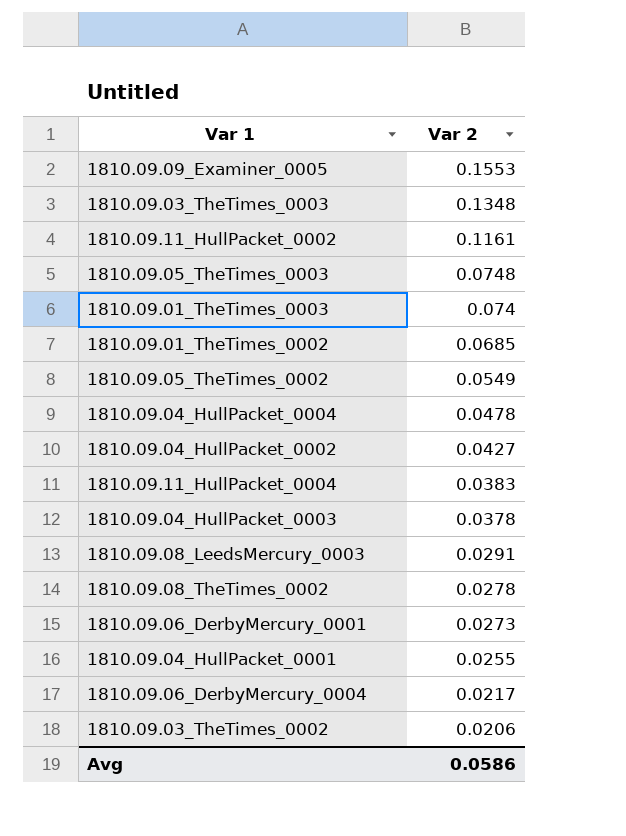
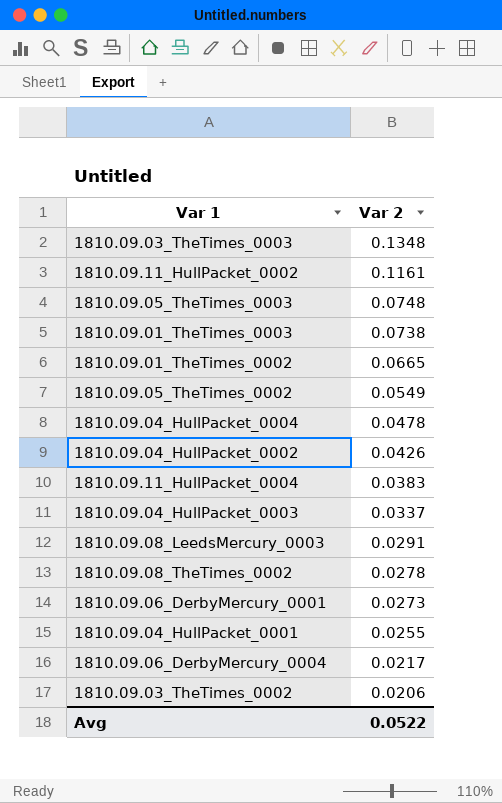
row 1810.09.09_Examiner_0005: 0.1553 -> none
1810.09.01_TheTimes_0003 | Var 2: 0.074 -> 0.0738
1810.09.01_TheTimes_0002 | Var 2: 0.0685 -> 0.0665
1810.09.04_HullPacket_0002 | Var 2: 0.0427 -> 0.0426
1810.09.04_HullPacket_0003 | Var 2: 0.0378 -> 0.0337
Avg | Var 2: 0.0586 -> 0.0522

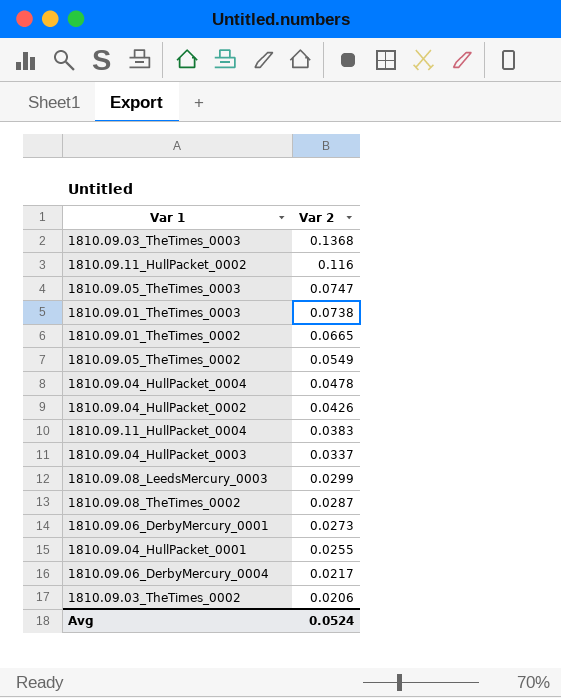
1810.09.03_TheTimes_0003 | Var 2: 0.1348 -> 0.1368
1810.09.11_HullPacket_0002 | Var 2: 0.1161 -> 0.116
1810.09.05_TheTimes_0003 | Var 2: 0.0748 -> 0.0747
1810.09.08_LeedsMercury_0003 | Var 2: 0.0291 -> 0.0299
1810.09.08_TheTimes_0002 | Var 2: 0.0278 -> 0.0287
Avg | Var 2: 0.0522 -> 0.0524

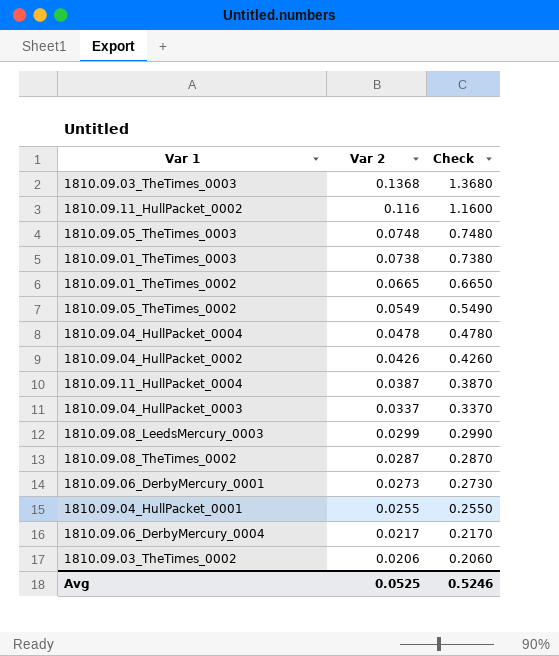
column Check | formula: none -> [Var 2] * 10
1810.09.05_TheTimes_0003 | Var 2: 0.0747 -> 0.0748
1810.09.11_HullPacket_0004 | Var 2: 0.0383 -> 0.0387
Avg | Var 2: 0.0524 -> 0.0525

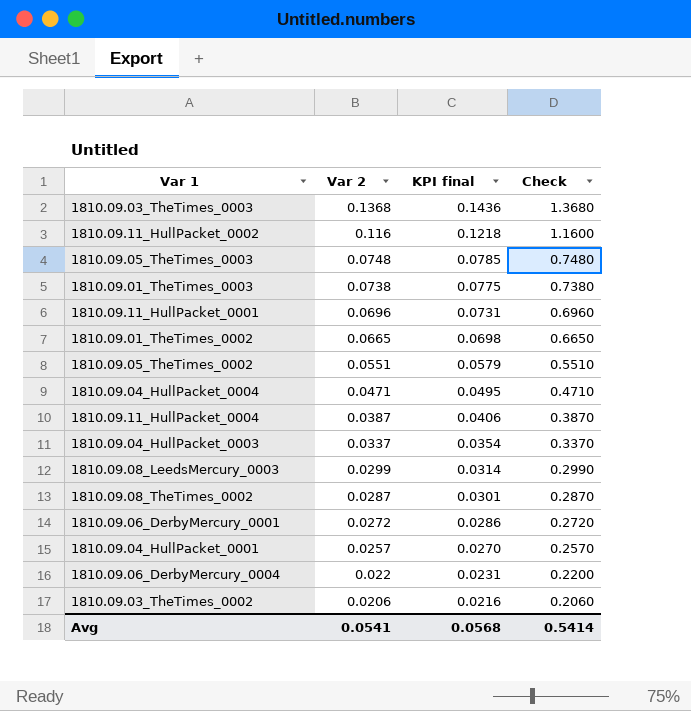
column KPI final | formula: none -> [Var 2] * 1.05
row 1810.09.04_HullPacket_0002: 0.0426 | 0.4260 -> none
row 1810.09.11_HullPacket_0001: none -> 0.0696 | 0.0731 | 0.6960
1810.09.05_TheTimes_0002 | Var 2: 0.0549 -> 0.0551
1810.09.05_TheTimes_0002 | Check: 0.5490 -> 0.5510
1810.09.04_HullPacket_0004 | Var 2: 0.0478 -> 0.0471
1810.09.04_HullPacket_0004 | Check: 0.4780 -> 0.4710
1810.09.06_DerbyMercury_0001 | Var 2: 0.0273 -> 0.0272
1810.09.06_DerbyMercury_0001 | Check: 0.2730 -> 0.2720
1810.09.04_HullPacket_0001 | Var 2: 0.0255 -> 0.0257
1810.09.04_HullPacket_0001 | Check: 0.2550 -> 0.2570
1810.09.06_DerbyMercury_0004 | Var 2: 0.0217 -> 0.022
1810.09.06_DerbyMercury_0004 | Check: 0.2170 -> 0.2200
Avg | Var 2: 0.0525 -> 0.0541
Avg | Check: 0.5246 -> 0.5414

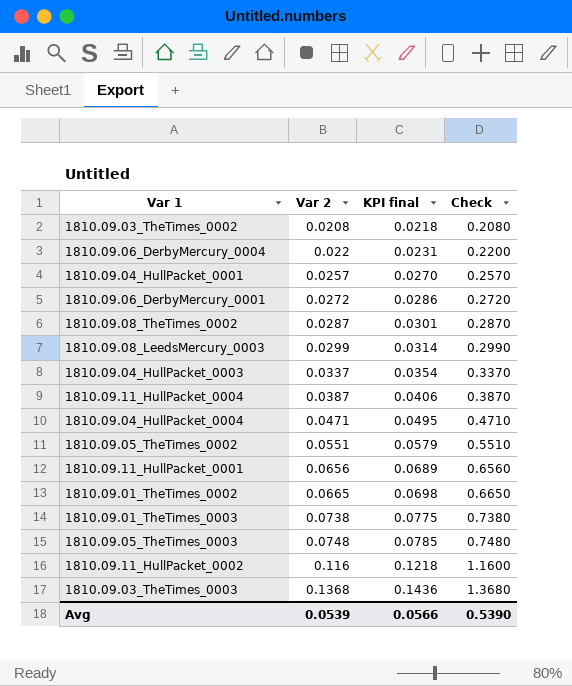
row order: Var 2 descending -> Var 2 ascending
1810.09.03_TheTimes_0002 | Var 2: 0.0206 -> 0.0208
1810.09.03_TheTimes_0002 | KPI final: 0.0216 -> 0.0218
1810.09.03_TheTimes_0002 | Check: 0.2060 -> 0.2080
1810.09.11_HullPacket_0001 | Var 2: 0.0696 -> 0.0656
1810.09.11_HullPacket_0001 | KPI final: 0.0731 -> 0.0689
1810.09.11_HullPacket_0001 | Check: 0.6960 -> 0.6560
Avg | Var 2: 0.0541 -> 0.0539
Avg | KPI final: 0.0568 -> 0.0566
Avg | Check: 0.5414 -> 0.5390

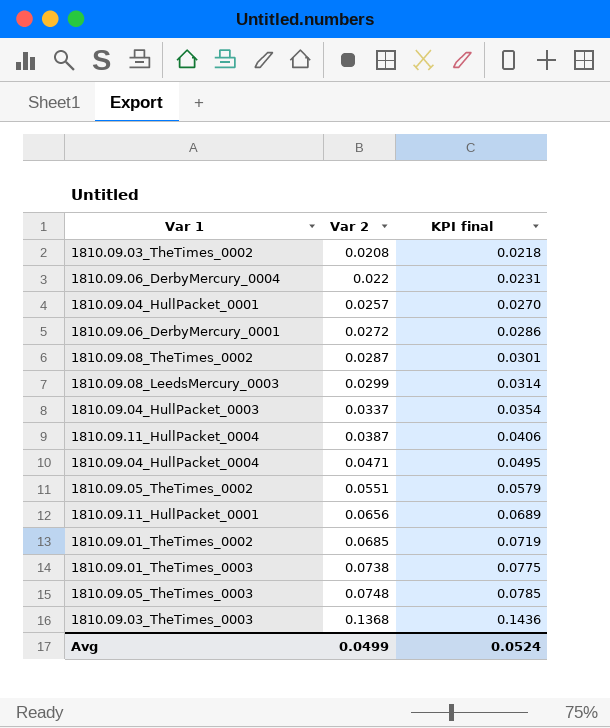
column Check | formula: [Var 2] * 10 -> none
row 1810.09.11_HullPacket_0002: 0.116 | 0.1218 | 1.1600 -> none
1810.09.01_TheTimes_0002 | Var 2: 0.0665 -> 0.0685
1810.09.01_TheTimes_0002 | KPI final: 0.0698 -> 0.0719
Avg | Var 2: 0.0539 -> 0.0499
Avg | KPI final: 0.0566 -> 0.0524

